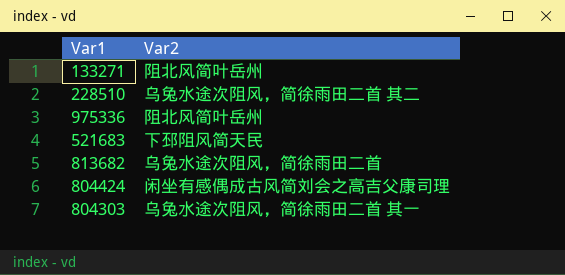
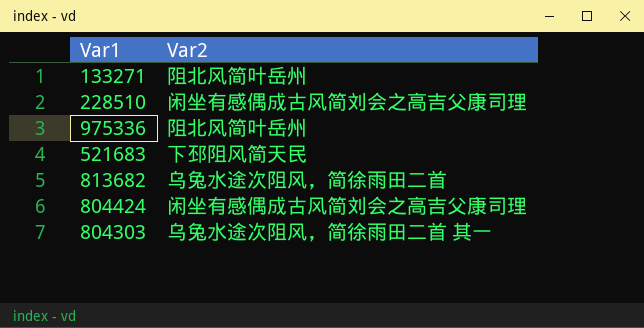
228510 | Var2: 乌兔水途次阻风，简徐雨田二首 其二 -> 闲坐有感偶成古风简刘会之高吉父康司理

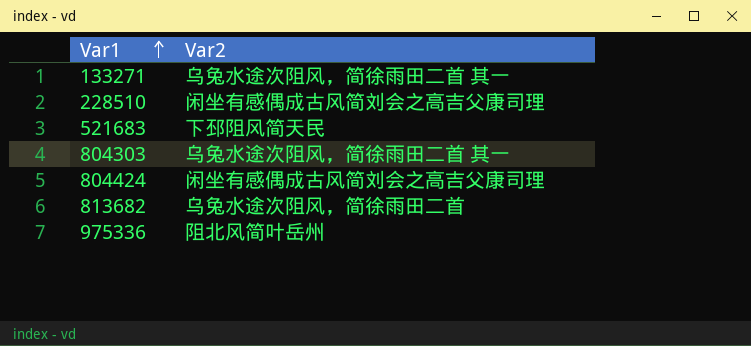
row order: none -> Var1 ascending
133271 | Var2: 阻北风简叶岳州 -> 乌兔水途次阻风，简徐雨田二首 其一

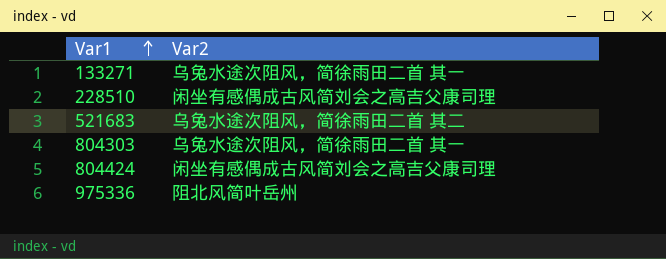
row 813682: 乌兔水途次阻风，简徐雨田二首 -> none
521683 | Var2: 下邳阻风简天民 -> 乌兔水途次阻风，简徐雨田二首 其二

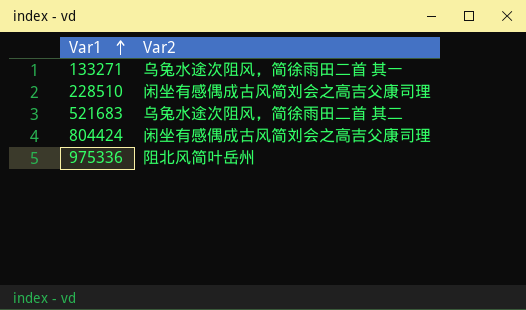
row 804303: 乌兔水途次阻风，简徐雨田二首 其一 -> none

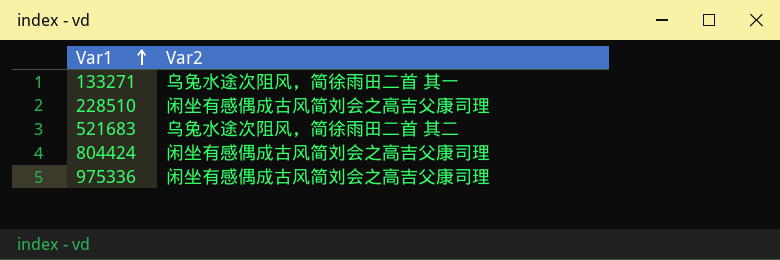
975336 | Var2: 阻北风简叶岳州 -> 闲坐有感偶成古风简刘会之高吉父康司理

